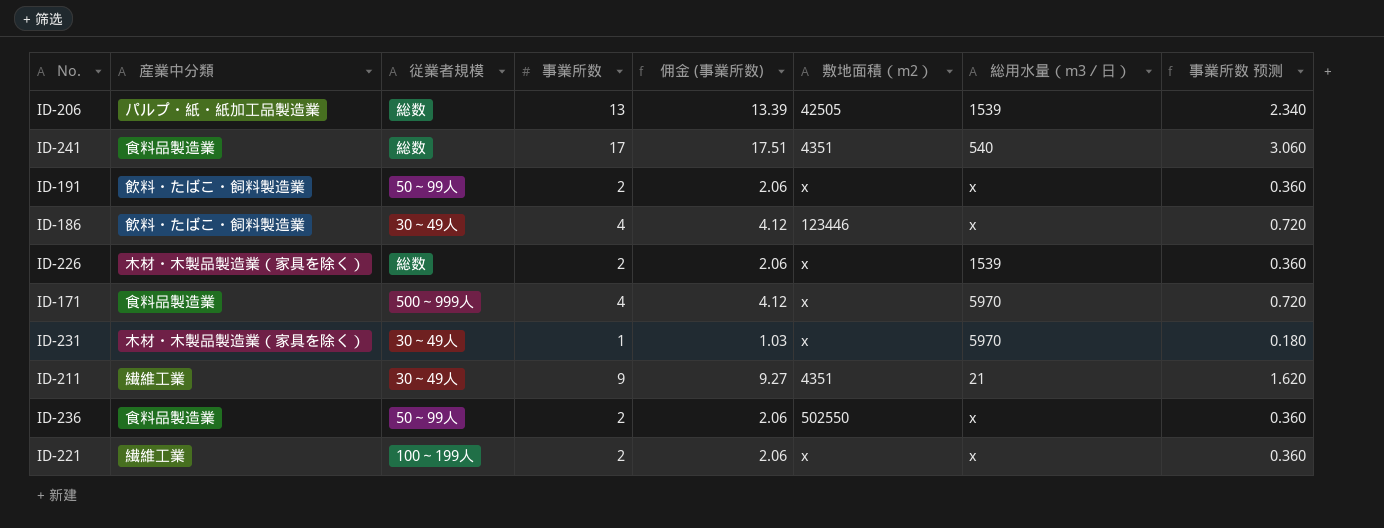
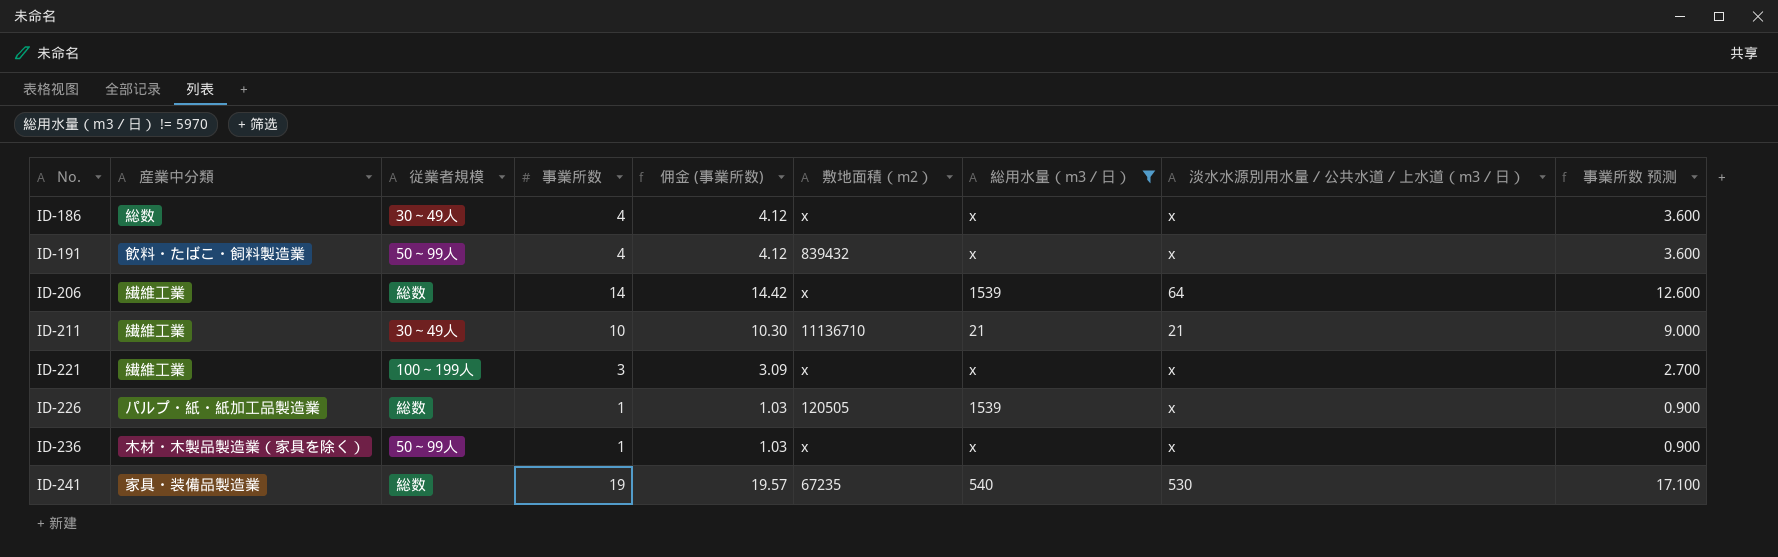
filter: none -> 総用水量（m3／日） != 5970
row order: none -> No. ascending
column 淡水水源別用水量／公共水道／上水道（m3／日） | position: none -> 8
column 事業所数 预测 | formula: [事業所数] * 0.18 -> [事業所数] * 0.9
ID-186 | 産業中分類: 飲料・たばこ・飼料製造業 -> 総数
ID-186 | 敷地面積（m2）: 123446 -> x
ID-191 | 事業所数: 2 -> 4
ID-191 | 佣金 (事業所数): 2.06 -> 4.12
ID-191 | 敷地面積（m2）: x -> 839432
ID-206 | 産業中分類: パルプ・紙・紙加工品製造業 -> 繊維工業
ID-206 | 事業所数: 13 -> 14
ID-206 | 佣金 (事業所数): 13.39 -> 14.42
ID-206 | 敷地面積（m2）: 42505 -> x
ID-211 | 事業所数: 9 -> 10
ID-211 | 佣金 (事業所数): 9.27 -> 10.30
ID-211 | 敷地面積（m2）: 4351 -> 11136710
ID-221 | 事業所数: 2 -> 3
ID-221 | 佣金 (事業所数): 2.06 -> 3.09
ID-226 | 産業中分類: 木材・木製品製造業（家具を除く） -> パルプ・紙・紙加工品製造業
ID-226 | 事業所数: 2 -> 1
ID-226 | 佣金 (事業所数): 2.06 -> 1.03
ID-226 | 敷地面積（m2）: x -> 120505
ID-236 | 産業中分類: 食料品製造業 -> 木材・木製品製造業（家具を除く）
ID-236 | 事業所数: 2 -> 1
ID-236 | 佣金 (事業所数): 2.06 -> 1.03
ID-236 | 敷地面積（m2）: 502550 -> x
ID-241 | 産業中分類: 食料品製造業 -> 家具・装備品製造業
ID-241 | 事業所数: 17 -> 19
ID-241 | 佣金 (事業所数): 17.51 -> 19.57
ID-241 | 敷地面積（m2）: 4351 -> 67235

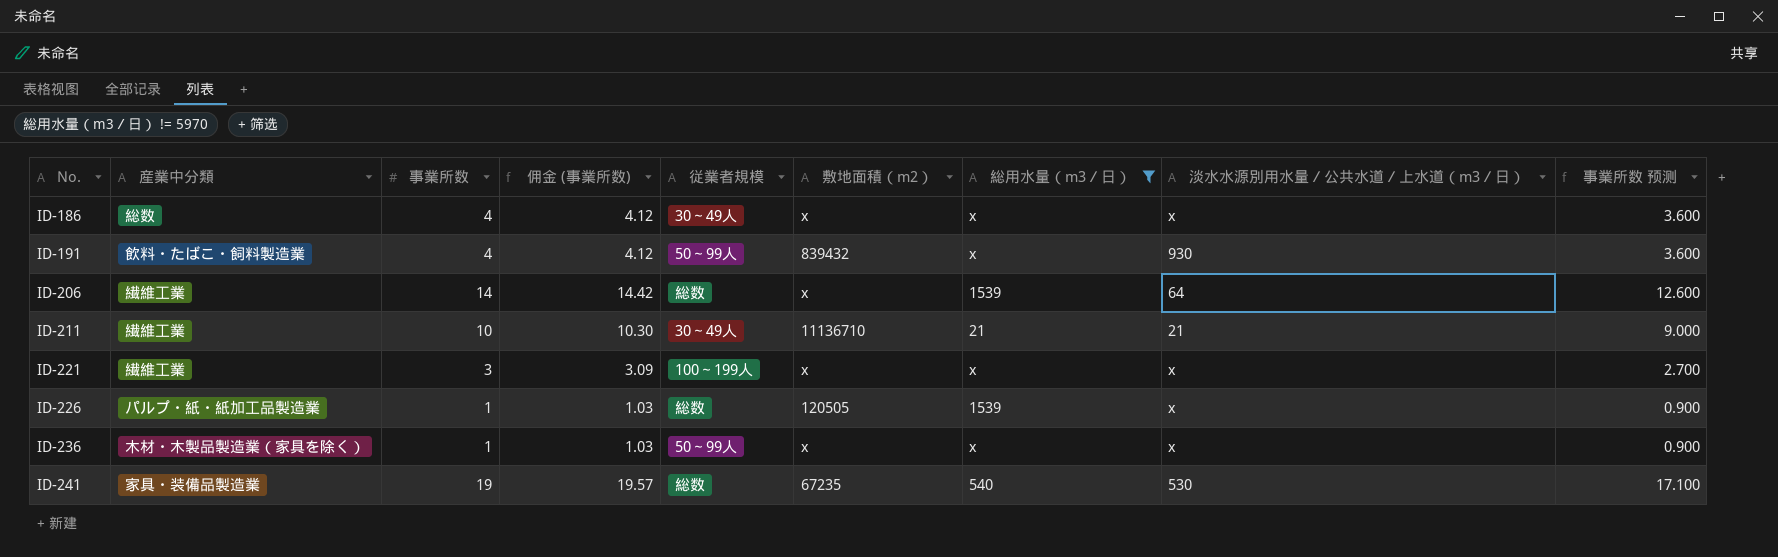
column 従業者規模 | position: 3 -> 5
ID-191 | 淡水水源別用水量／公共水道／上水道（m3／日）: x -> 930

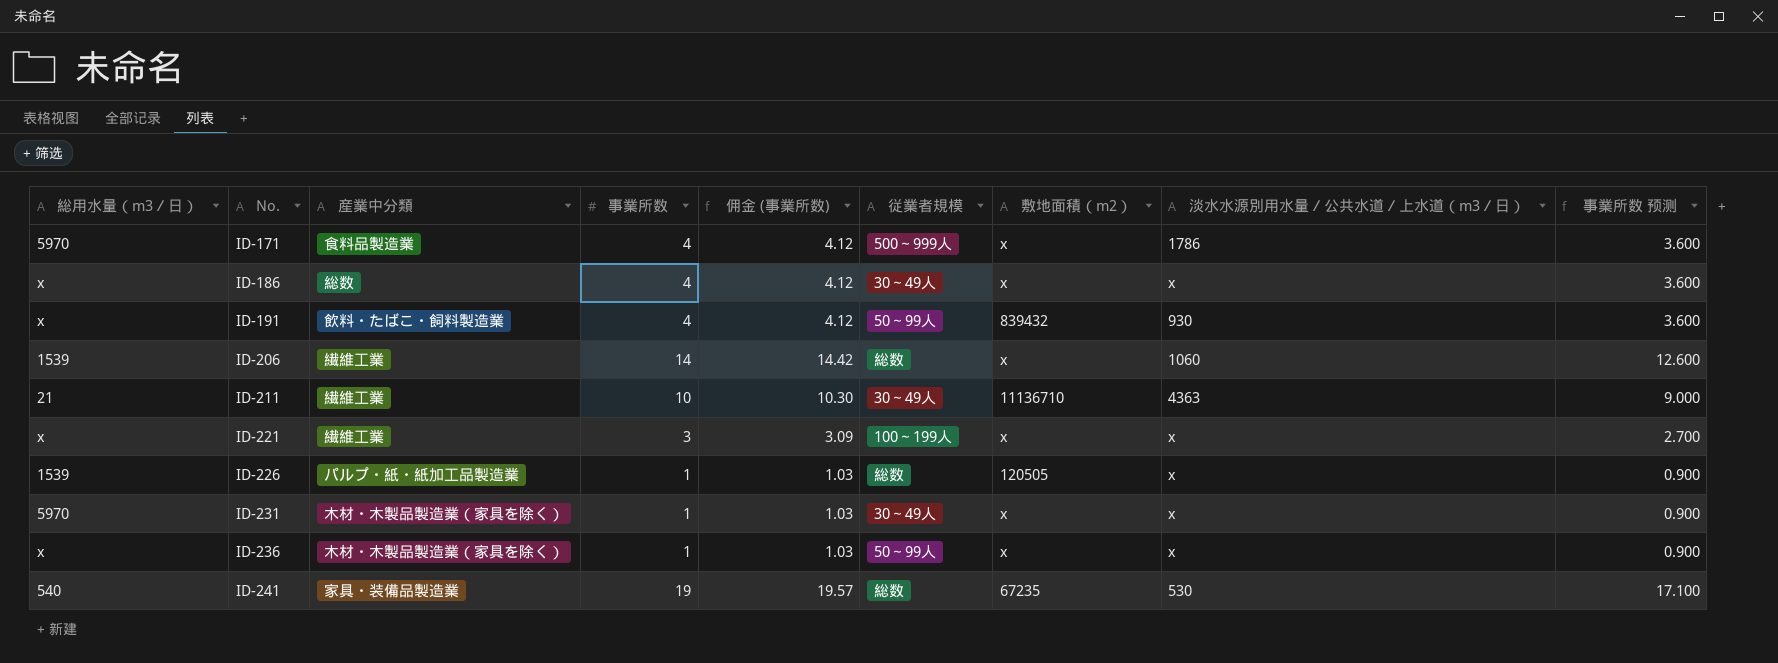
filter: 総用水量（m3／日） != 5970 -> none
column 総用水量（m3／日） | position: 7 -> 1
ID-206 | 淡水水源別用水量／公共水道／上水道（m3／日）: 64 -> 1060
ID-211 | 淡水水源別用水量／公共水道／上水道（m3／日）: 21 -> 4363

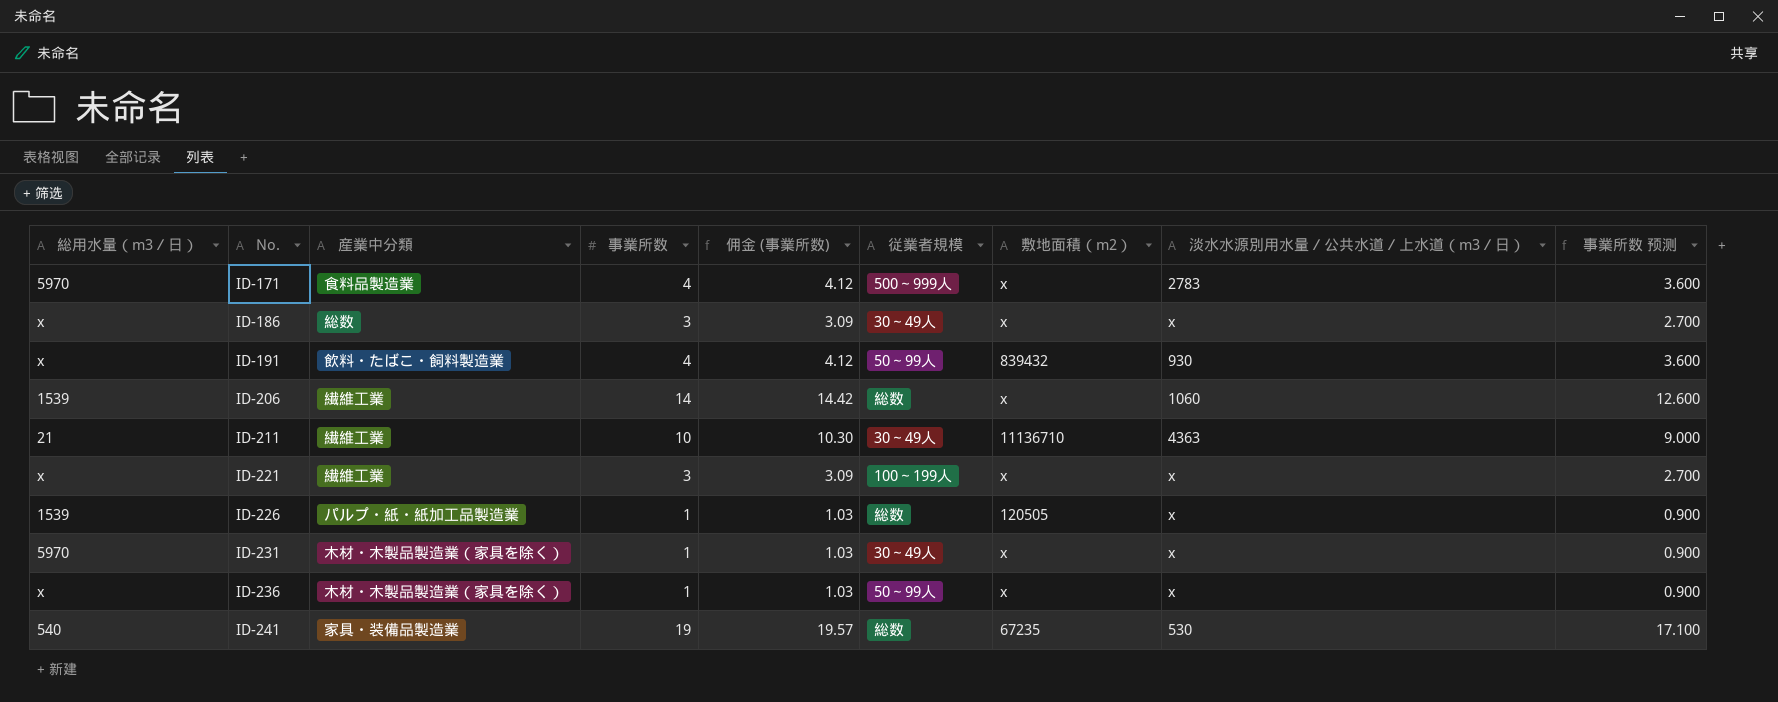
ID-171 | 淡水水源別用水量／公共水道／上水道（m3／日）: 1786 -> 2783
ID-186 | 事業所数: 4 -> 3
ID-186 | 佣金 (事業所数): 4.12 -> 3.09
ID-186 | 事業所数 预测: 3.600 -> 2.700

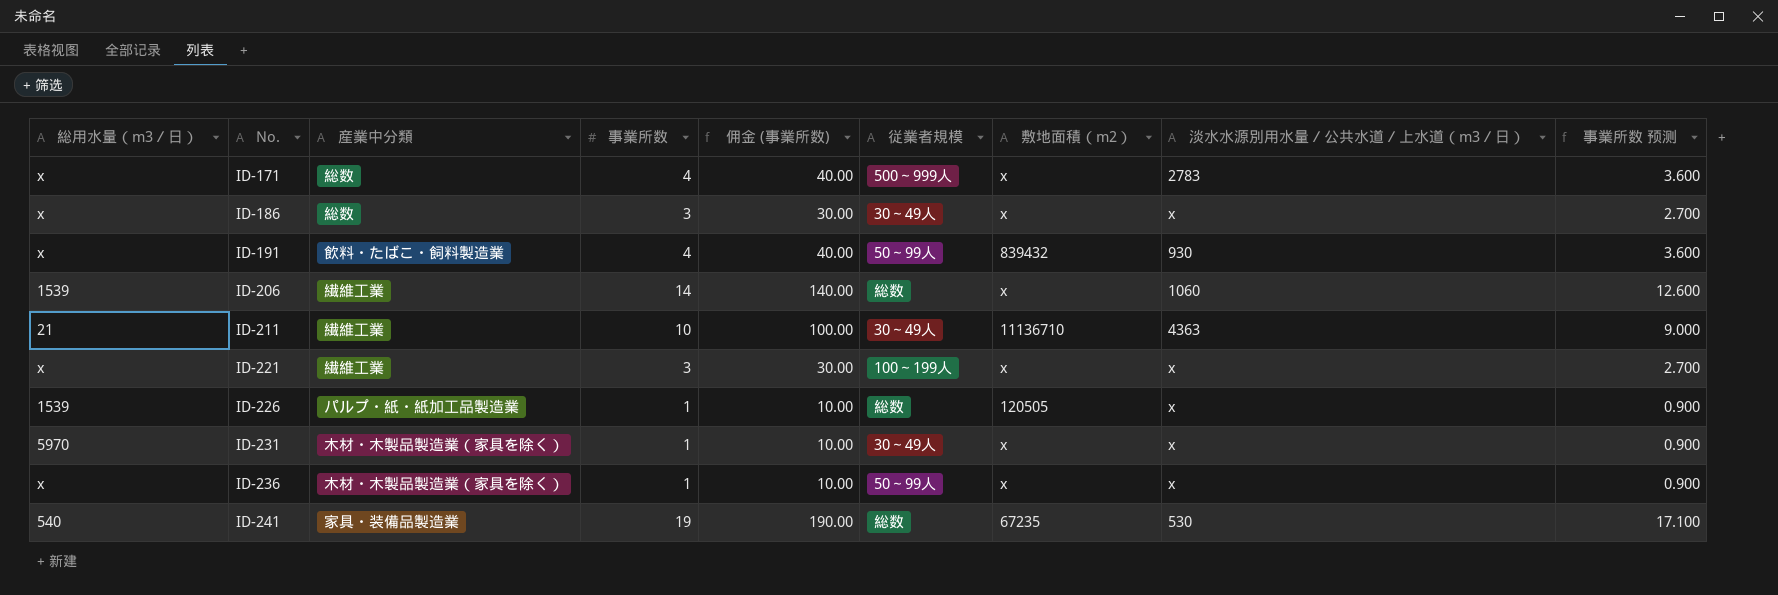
column 佣金 (事業所数) | formula: [事業所数] * 1.03 -> [事業所数] * 10
ID-171 | 総用水量（m3／日）: 5970 -> x
ID-171 | 産業中分類: 食料品製造業 -> 総数

